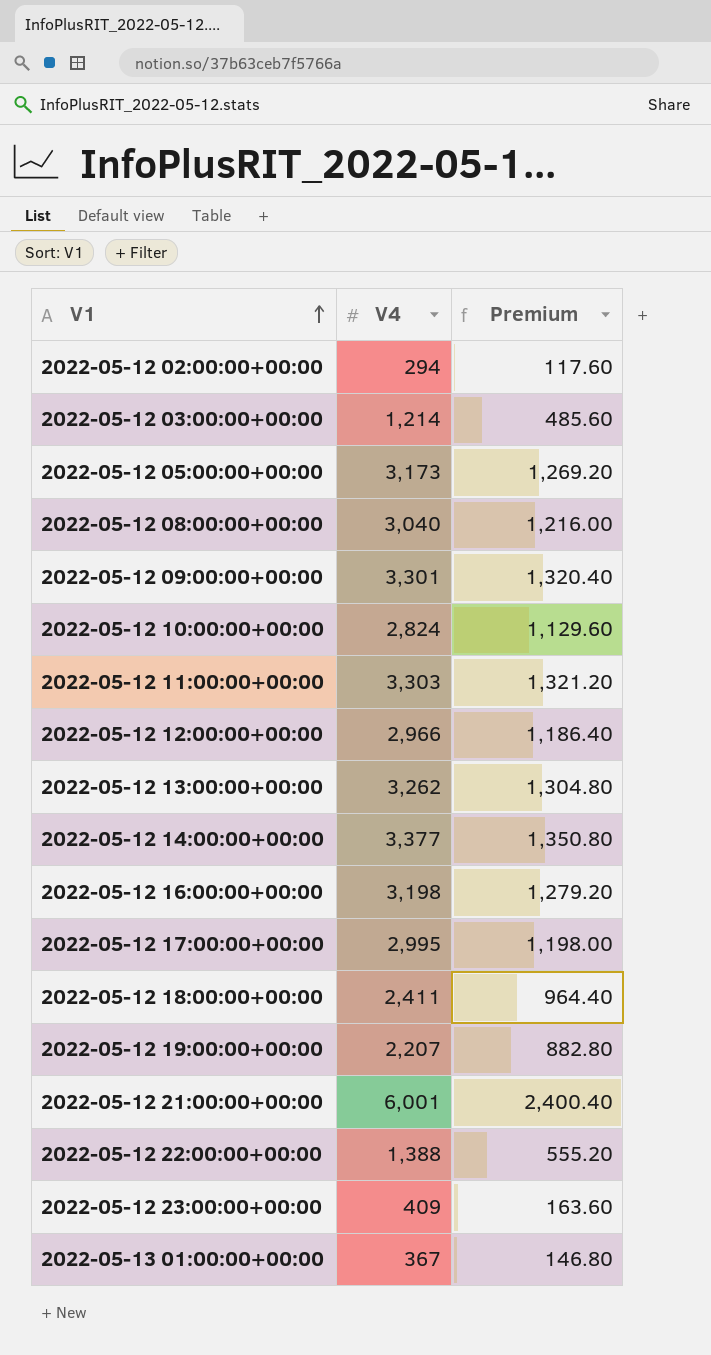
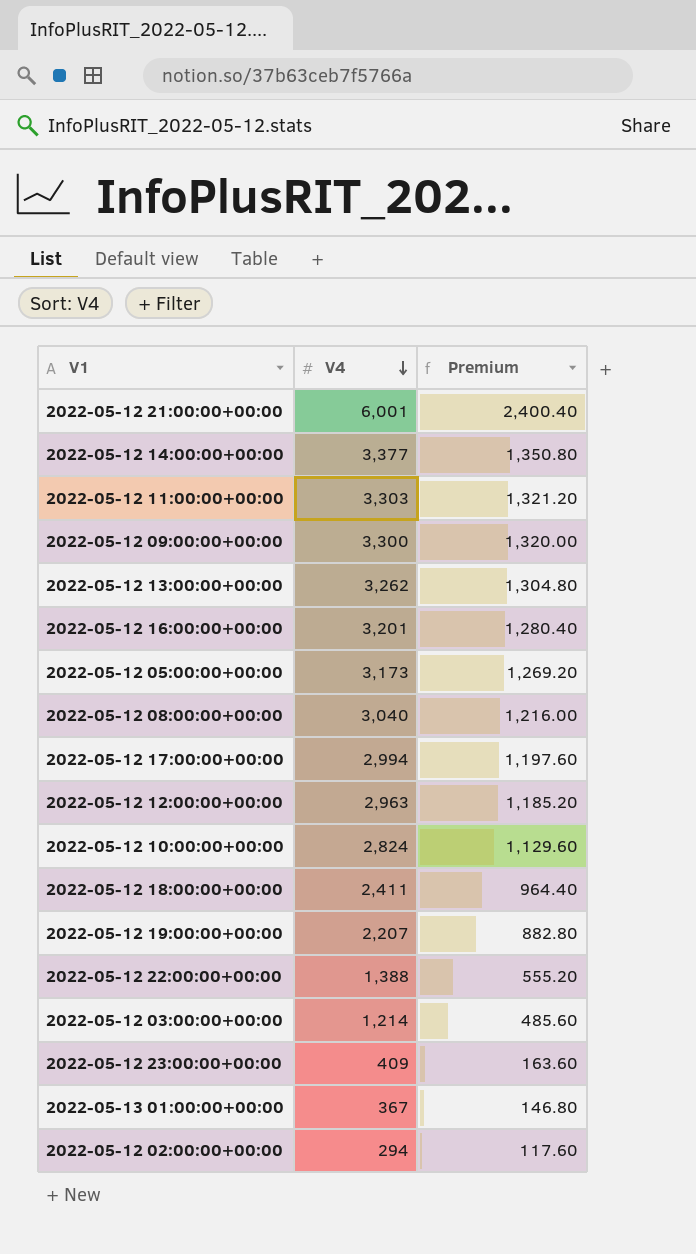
row order: V1 ascending -> V4 descending
2022-05-12 09:00:00+00:00 | V4: 3,301 -> 3,300
2022-05-12 09:00:00+00:00 | Premium: 1,320.40 -> 1,320.00
2022-05-12 16:00:00+00:00 | V4: 3,198 -> 3,201
2022-05-12 16:00:00+00:00 | Premium: 1,279.20 -> 1,280.40
2022-05-12 17:00:00+00:00 | V4: 2,995 -> 2,994
2022-05-12 17:00:00+00:00 | Premium: 1,198.00 -> 1,197.60
2022-05-12 12:00:00+00:00 | V4: 2,966 -> 2,963
2022-05-12 12:00:00+00:00 | Premium: 1,186.40 -> 1,185.20

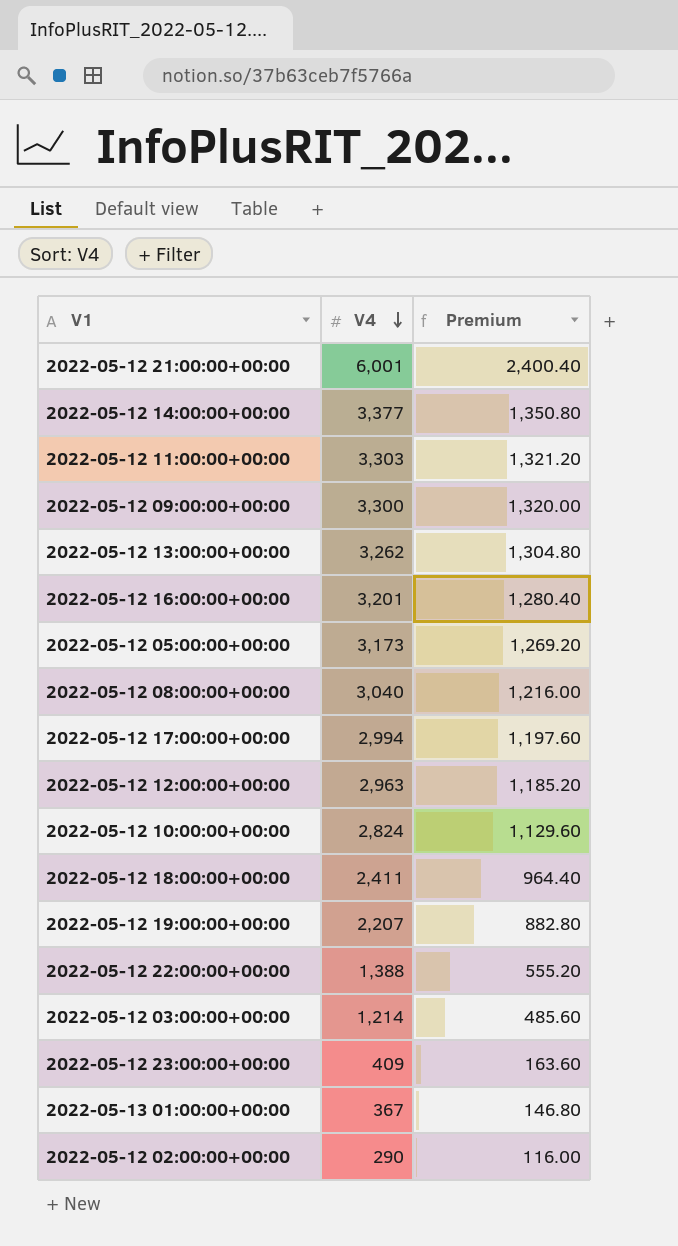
2022-05-12 02:00:00+00:00 | V4: 294 -> 290
2022-05-12 02:00:00+00:00 | Premium: 117.60 -> 116.00

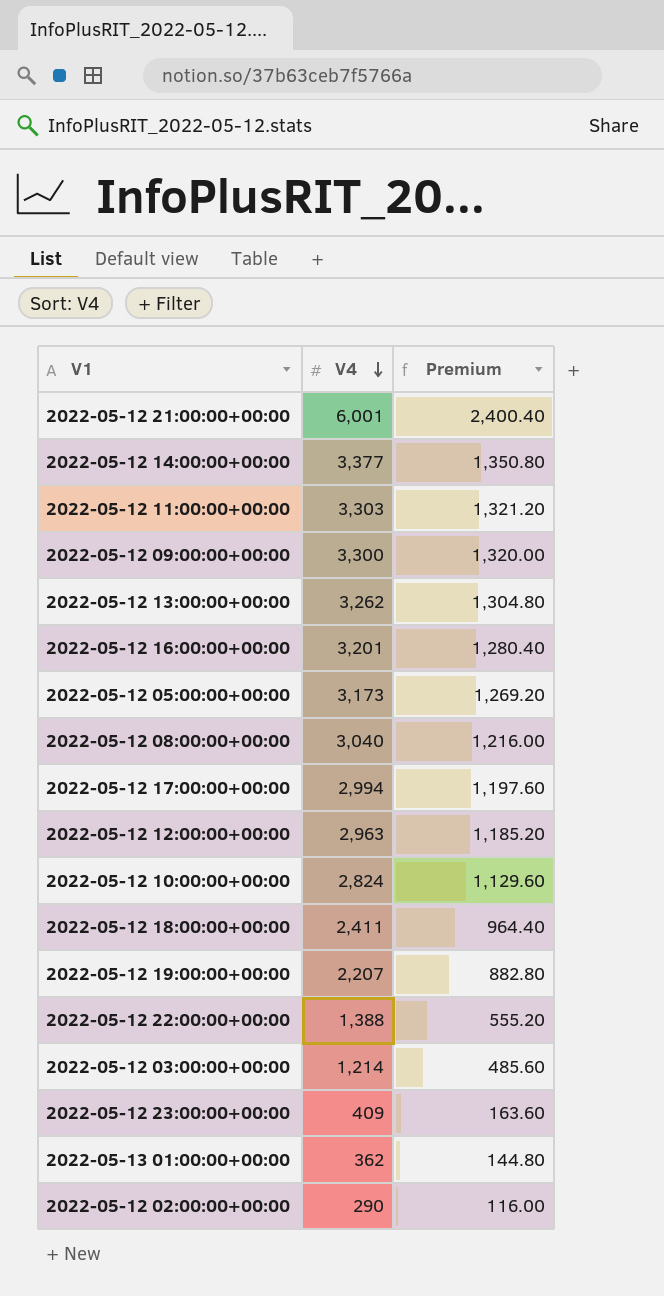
2022-05-13 01:00:00+00:00 | V4: 367 -> 362
2022-05-13 01:00:00+00:00 | Premium: 146.80 -> 144.80

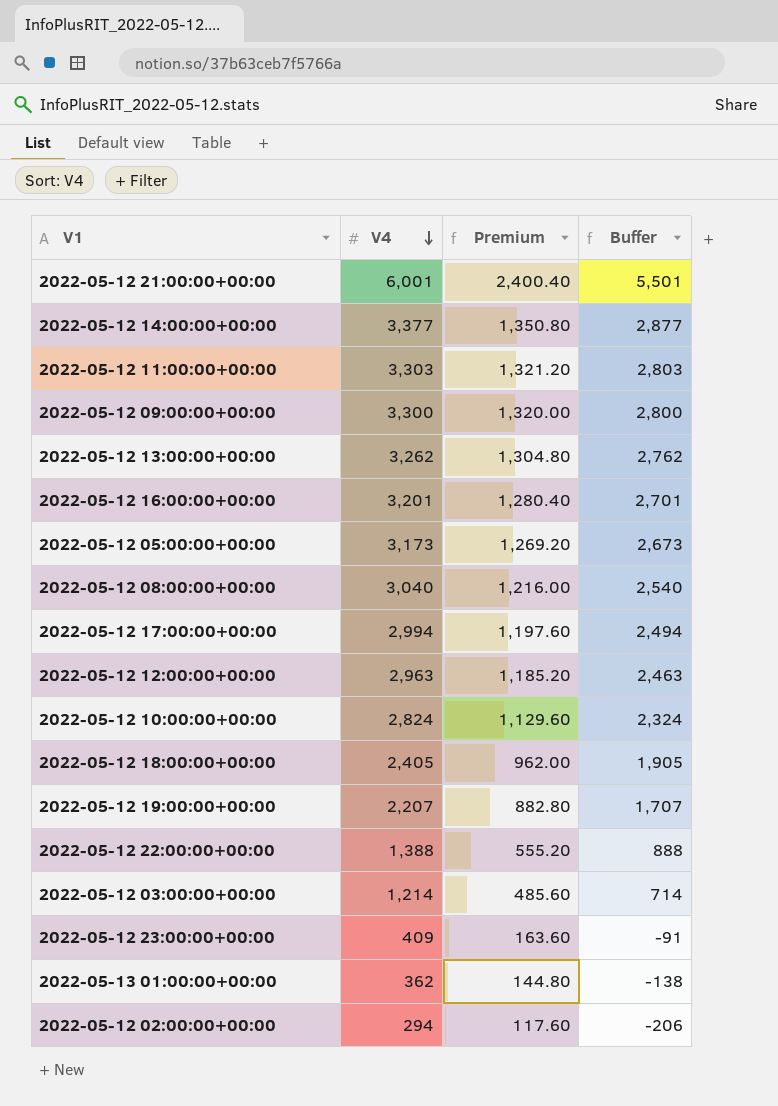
column Buffer | formula: none -> [V4] - 500
2022-05-12 18:00:00+00:00 | V4: 2,411 -> 2,405
2022-05-12 18:00:00+00:00 | Premium: 964.40 -> 962.00
2022-05-12 02:00:00+00:00 | V4: 290 -> 294
2022-05-12 02:00:00+00:00 | Premium: 116.00 -> 117.60

